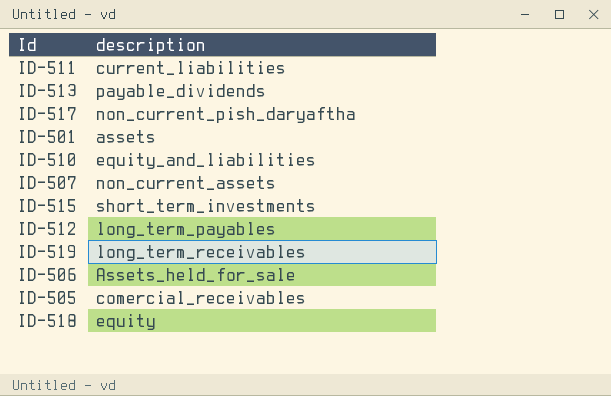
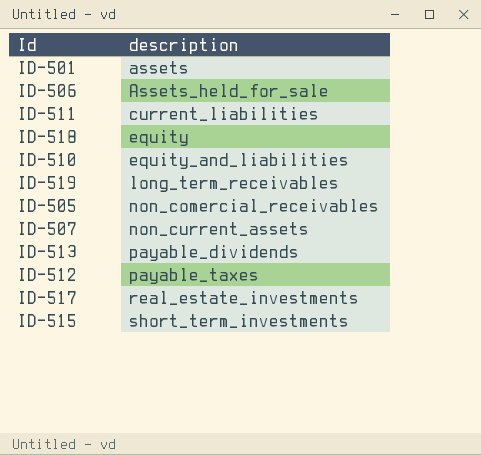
row order: none -> description ascending
ID-505 | description: comercial_receivables -> non_comercial_receivables
ID-512 | description: long_term_payables -> payable_taxes
ID-517 | description: non_current_pish_daryaftha -> real_estate_investments

